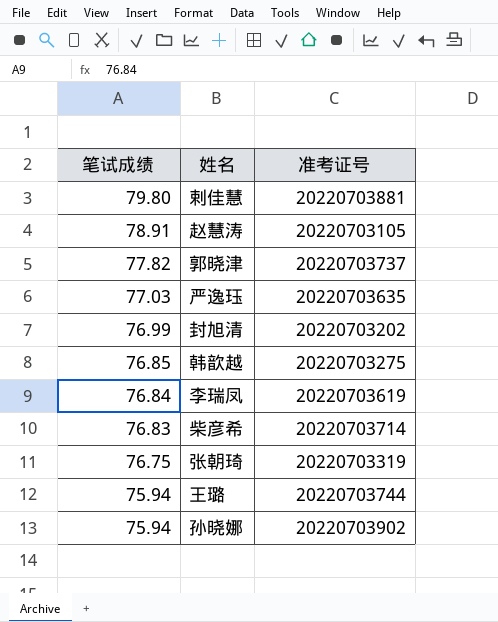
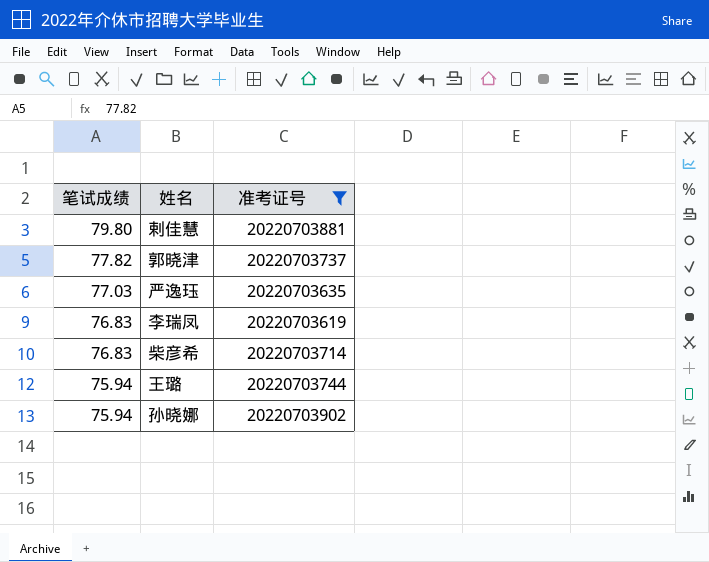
filter: none -> 准考证号 >= 20220703619
李瑞凤 | 笔试成绩: 76.84 -> 76.83

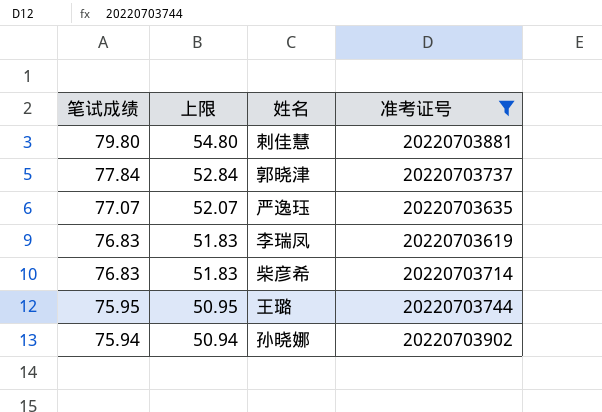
column 上限 | formula: none -> [笔试成绩] - 25
郭晓津 | 笔试成绩: 77.82 -> 77.84
严逸珏 | 笔试成绩: 77.03 -> 77.07
王璐 | 笔试成绩: 75.94 -> 75.95

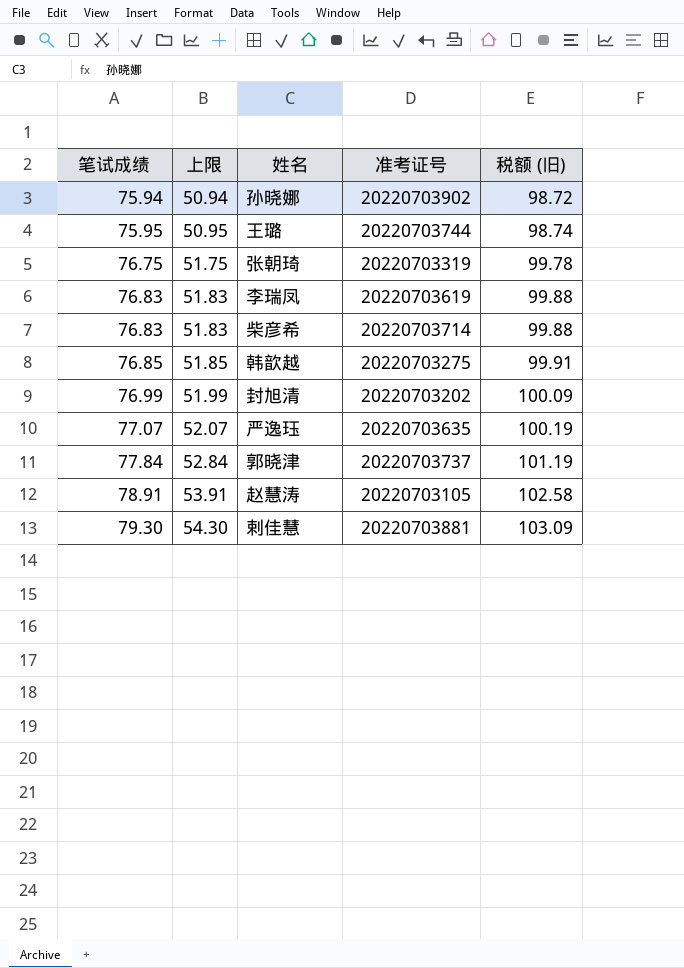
filter: 准考证号 >= 20220703619 -> none
row order: 笔试成绩 descending -> 笔试成绩 ascending
column 税额 (旧) | formula: none -> [笔试成绩] * 1.3
剌佳慧 | 笔试成绩: 79.80 -> 79.30
剌佳慧 | 上限: 54.80 -> 54.30

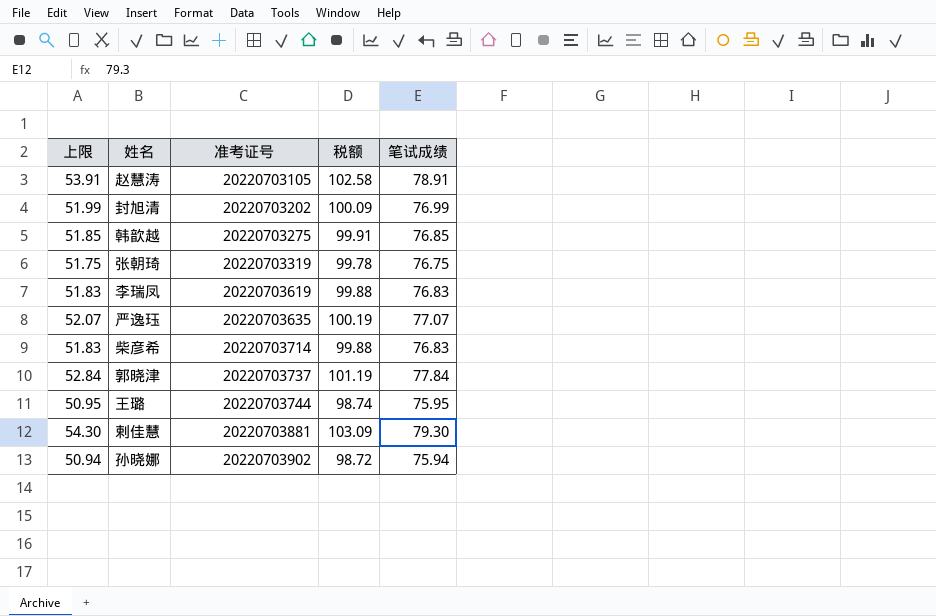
row order: 笔试成绩 ascending -> 准考证号 ascending
column name: 税额 (旧) -> 税额
column 笔试成绩 | position: 1 -> 5

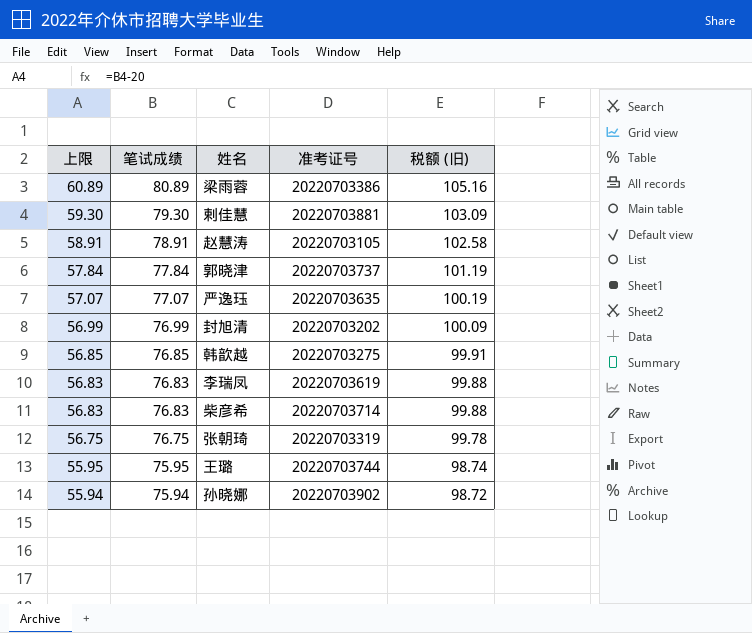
row order: 准考证号 ascending -> 上限 descending
column 上限 | formula: [笔试成绩] - 25 -> [笔试成绩] - 20
column 笔试成绩 | position: 5 -> 2
column name: 税额 -> 税额 (旧)
row 梁雨蓉: none -> 60.89 | 80.89 | 20220703386 | 105.16

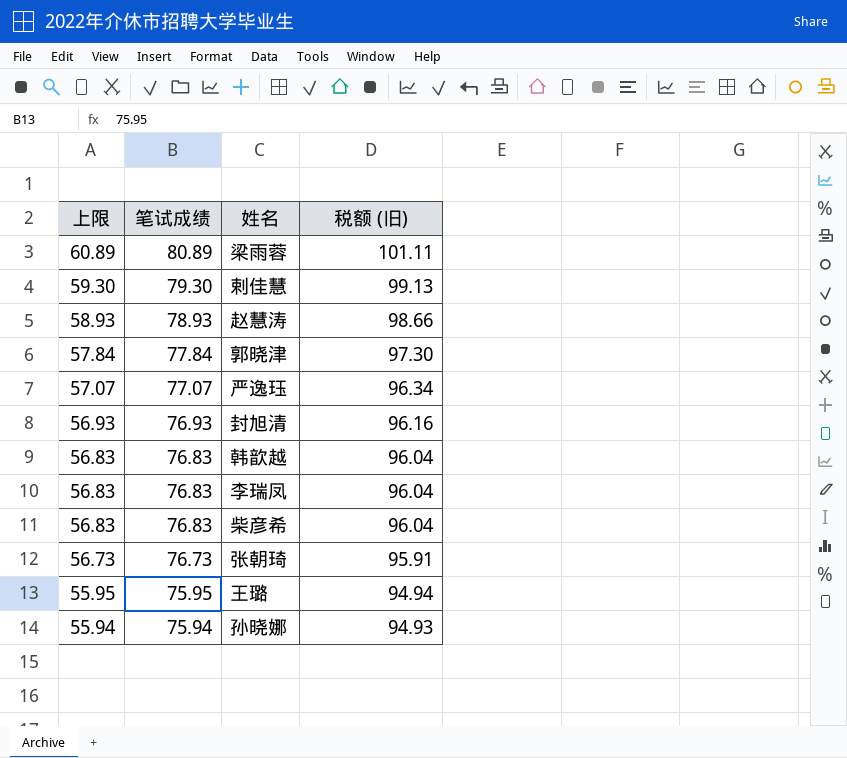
column 准考证号 | position: 4 -> none
column 税额 (旧) | formula: [笔试成绩] * 1.3 -> [笔试成绩] * 1.25
赵慧涛 | 上限: 58.91 -> 58.93
赵慧涛 | 笔试成绩: 78.91 -> 78.93
封旭清 | 上限: 56.99 -> 56.93
封旭清 | 笔试成绩: 76.99 -> 76.93
韩歆越 | 上限: 56.85 -> 56.83
韩歆越 | 笔试成绩: 76.85 -> 76.83
张朝琦 | 上限: 56.75 -> 56.73
张朝琦 | 笔试成绩: 76.75 -> 76.73

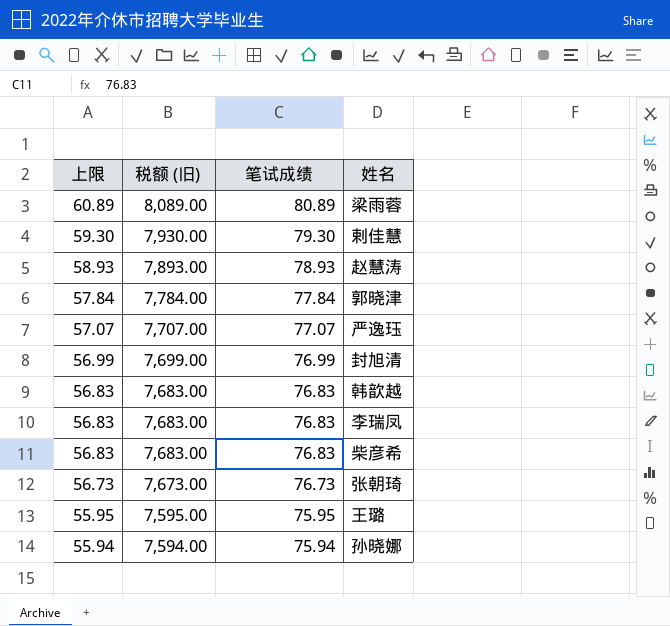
column 税额 (旧) | formula: [笔试成绩] * 1.25 -> [笔试成绩] * 100
column 税额 (旧) | position: 4 -> 2
封旭清 | 上限: 56.93 -> 56.99
封旭清 | 笔试成绩: 76.93 -> 76.99

